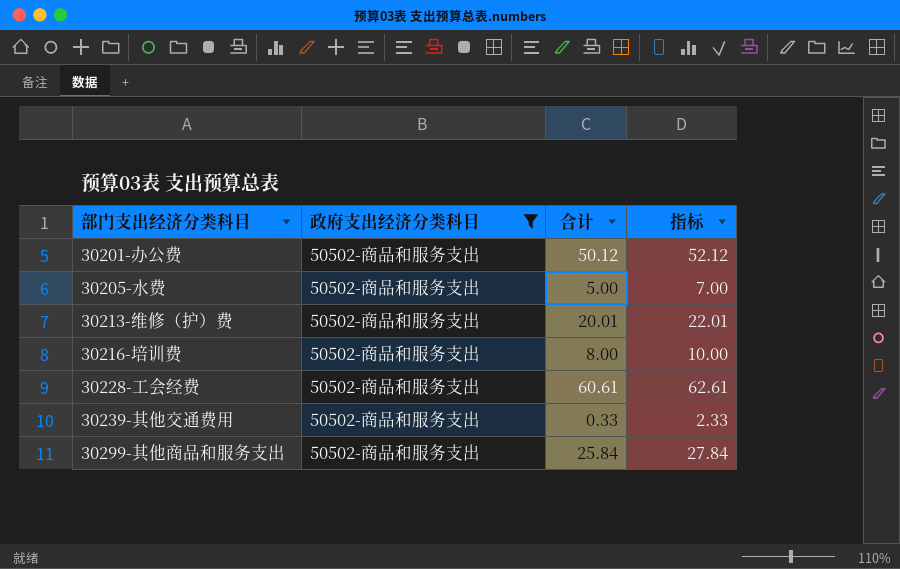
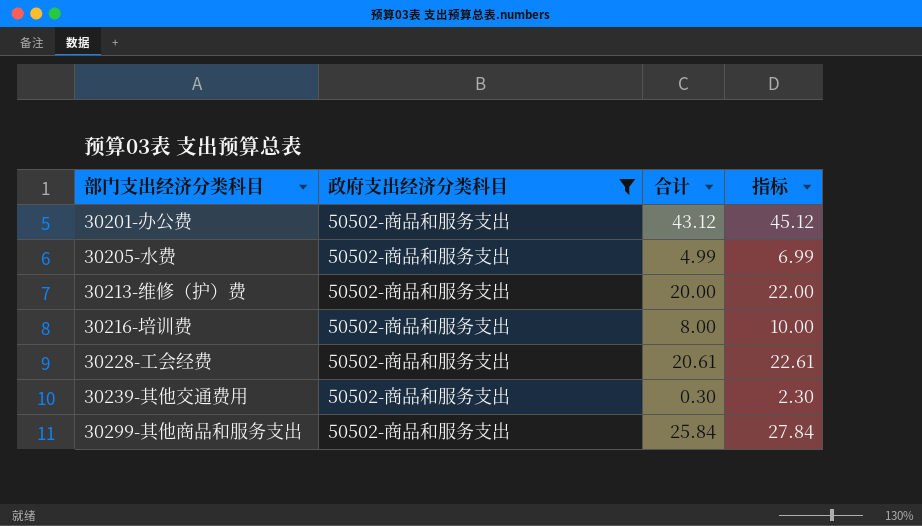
30201-办公费 | 合计: 50.12 -> 43.12
30201-办公费 | 指标: 52.12 -> 45.12
30205-水费 | 合计: 5.00 -> 4.99
30205-水费 | 指标: 7.00 -> 6.99
30213-维修（护）费 | 合计: 20.01 -> 20.00
30213-维修（护）费 | 指标: 22.01 -> 22.00
30228-工会经费 | 合计: 60.61 -> 20.61
30228-工会经费 | 指标: 62.61 -> 22.61
30239-其他交通费用 | 合计: 0.33 -> 0.30
30239-其他交通费用 | 指标: 2.33 -> 2.30

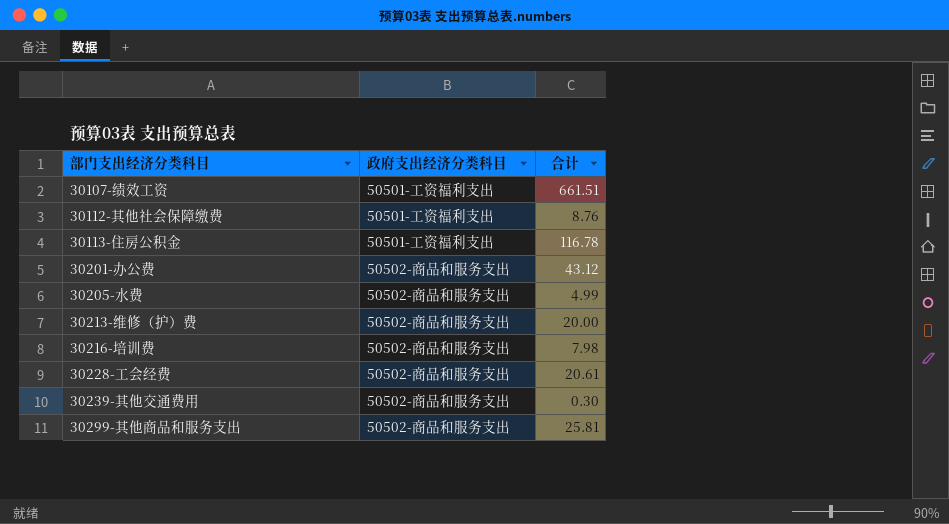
filter: 政府支出经济分类科目 = 50502-商品和服务支出 -> none
column 指标 | formula: [合计] + 2 -> none
30216-培训费 | 合计: 8.00 -> 7.98
30299-其他商品和服务支出 | 合计: 25.84 -> 25.81

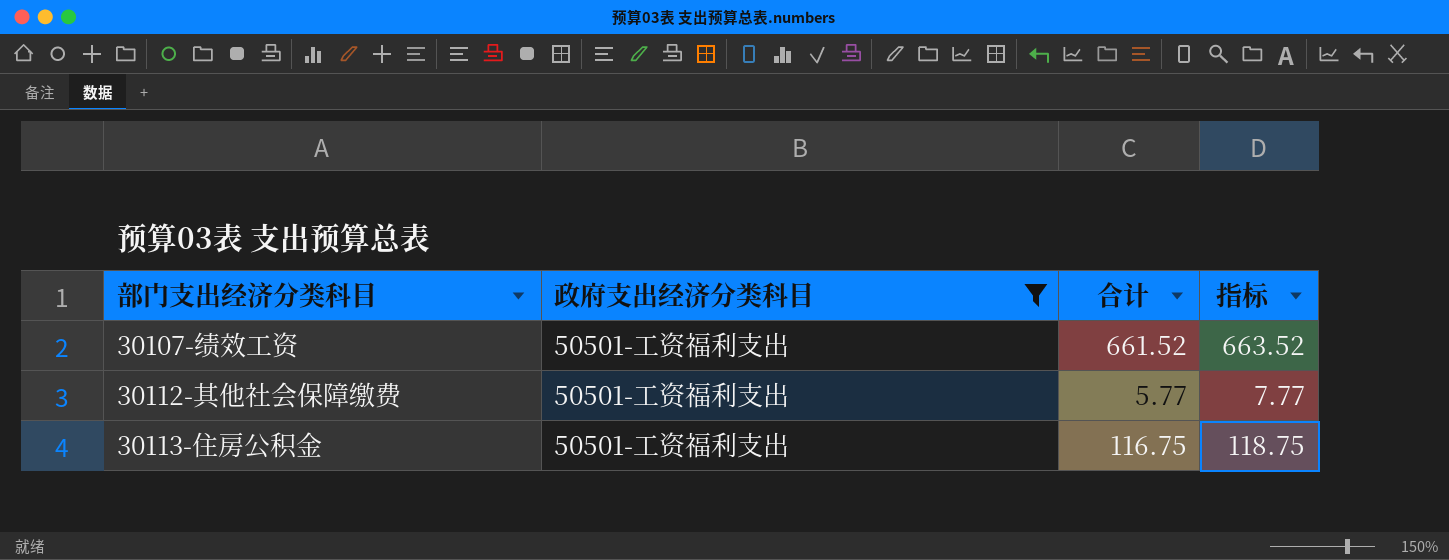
filter: none -> 政府支出经济分类科目 = 50501-工资福利支出
column 指标 | formula: none -> [合计] + 2
30107-绩效工资 | 合计: 661.51 -> 661.52
30112-其他社会保障缴费 | 合计: 8.76 -> 5.77
30113-住房公积金 | 合计: 116.78 -> 116.75

